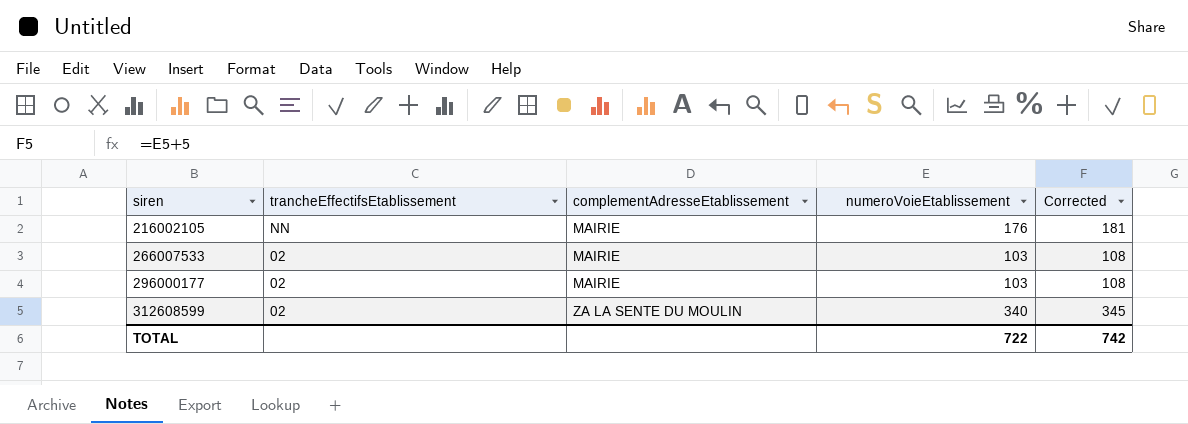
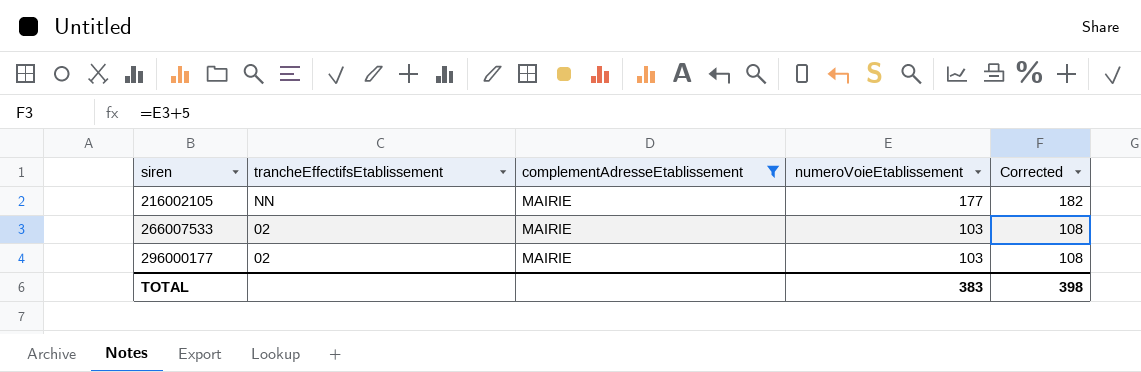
filter: none -> complementAdresseEtablissement = MAIRIE
216002105 | numeroVoieEtablissement: 176 -> 177
216002105 | Corrected: 181 -> 182
TOTAL | numeroVoieEtablissement: 722 -> 383
TOTAL | Corrected: 742 -> 398

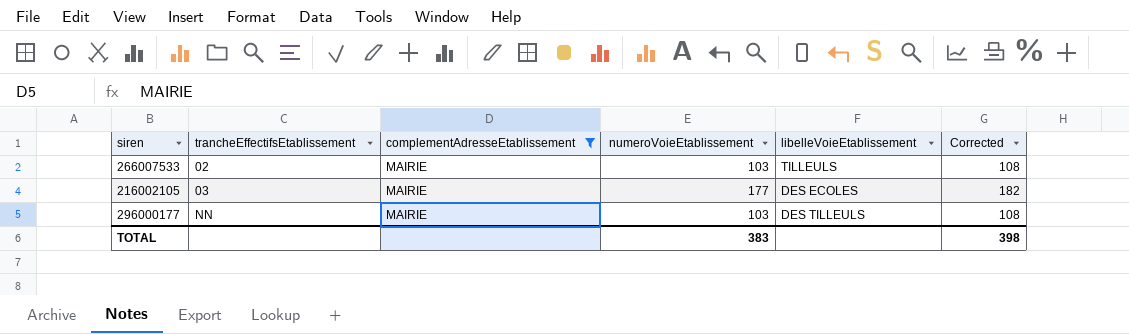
row order: siren ascending -> trancheEffectifsEtablissement ascending
column libelleVoieEtablissement | position: none -> 5
216002105 | trancheEffectifsEtablissement: NN -> 03
296000177 | trancheEffectifsEtablissement: 02 -> NN

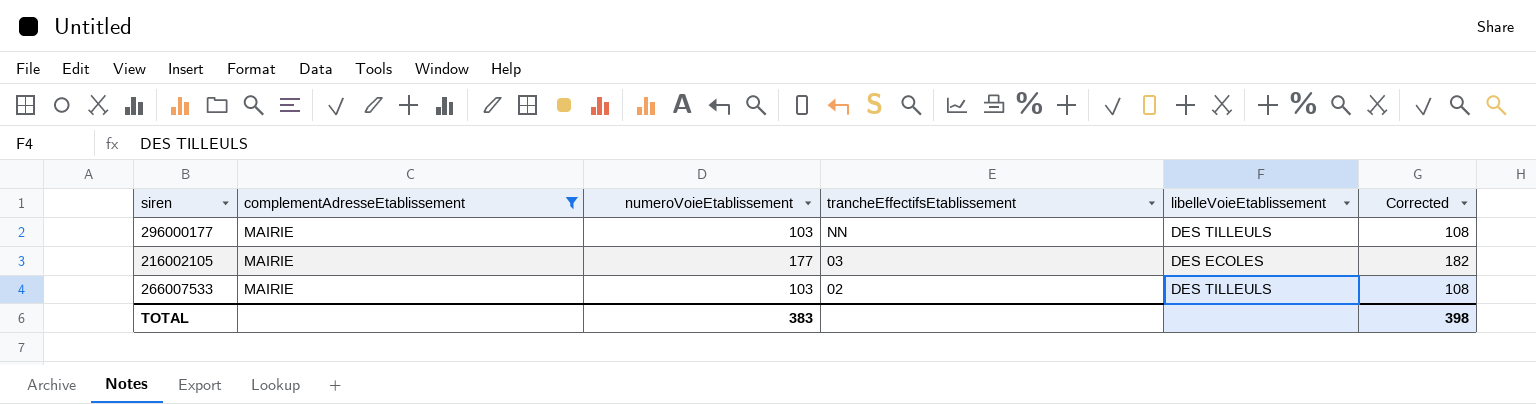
row order: trancheEffectifsEtablissement ascending -> trancheEffectifsEtablissement descending
column trancheEffectifsEtablissement | position: 2 -> 4
266007533 | libelleVoieEtablissement: TILLEULS -> DES TILLEULS

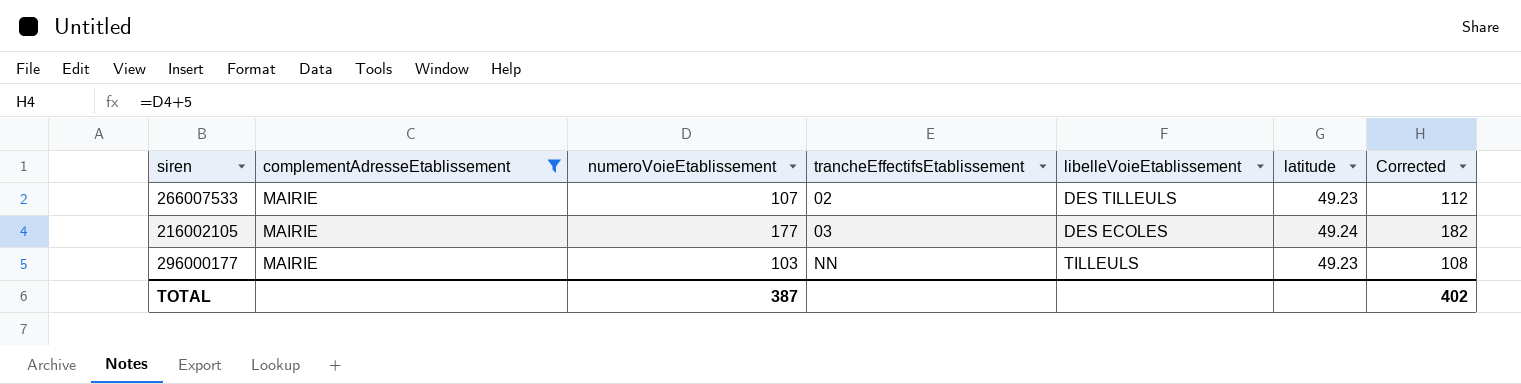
row order: trancheEffectifsEtablissement descending -> trancheEffectifsEtablissement ascending
column latitude | position: none -> 6
266007533 | numeroVoieEtablissement: 103 -> 107
266007533 | Corrected: 108 -> 112
296000177 | libelleVoieEtablissement: DES TILLEULS -> TILLEULS
TOTAL | numeroVoieEtablissement: 383 -> 387
TOTAL | Corrected: 398 -> 402

